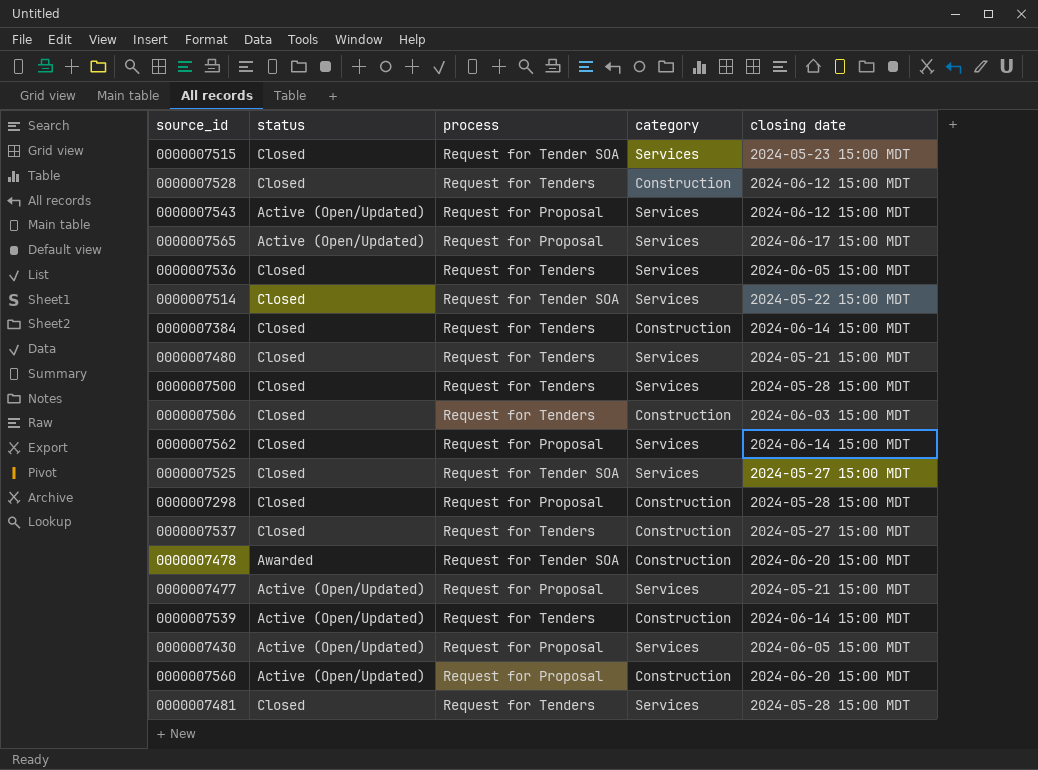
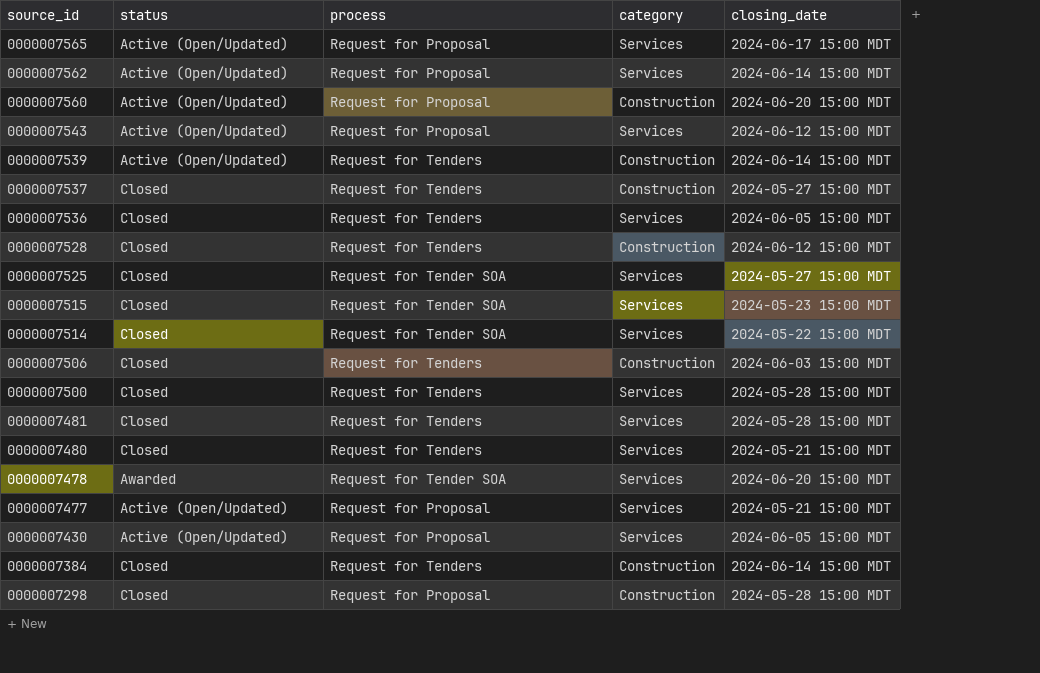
row order: none -> source_id descending
column name: closing date -> closing_date
0000007562 | status: Closed -> Active (Open/Updated)
0000007478 | category: Construction -> Services

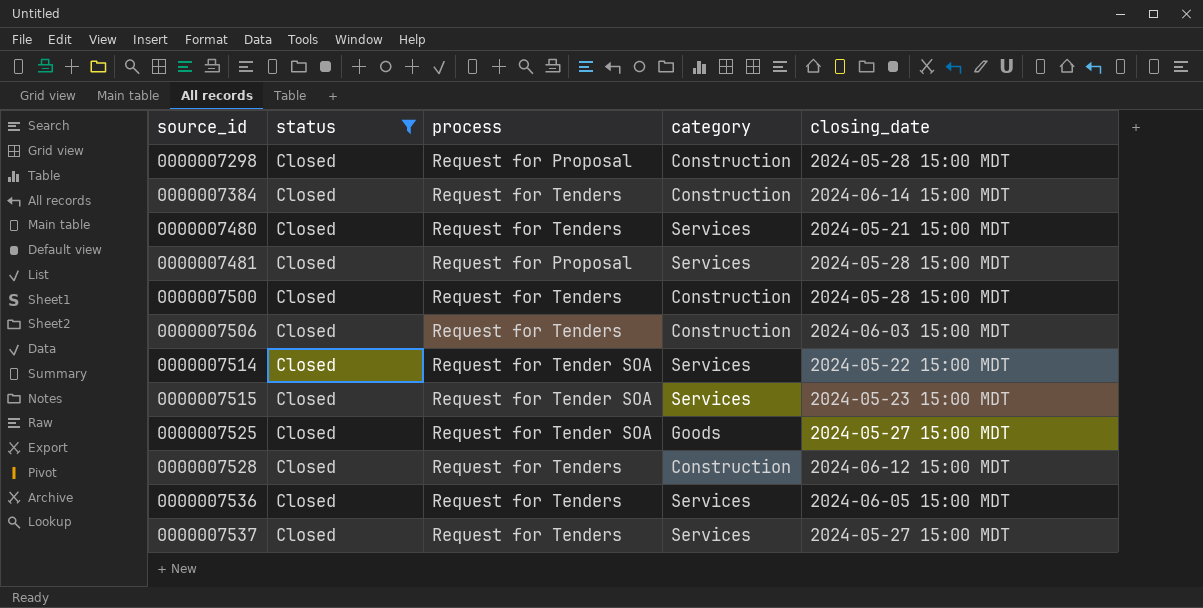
filter: none -> status = Closed
row order: source_id descending -> source_id ascending
0000007481 | process: Request for Tenders -> Request for Proposal
0000007500 | category: Services -> Construction
0000007525 | category: Services -> Goods
0000007537 | category: Construction -> Services

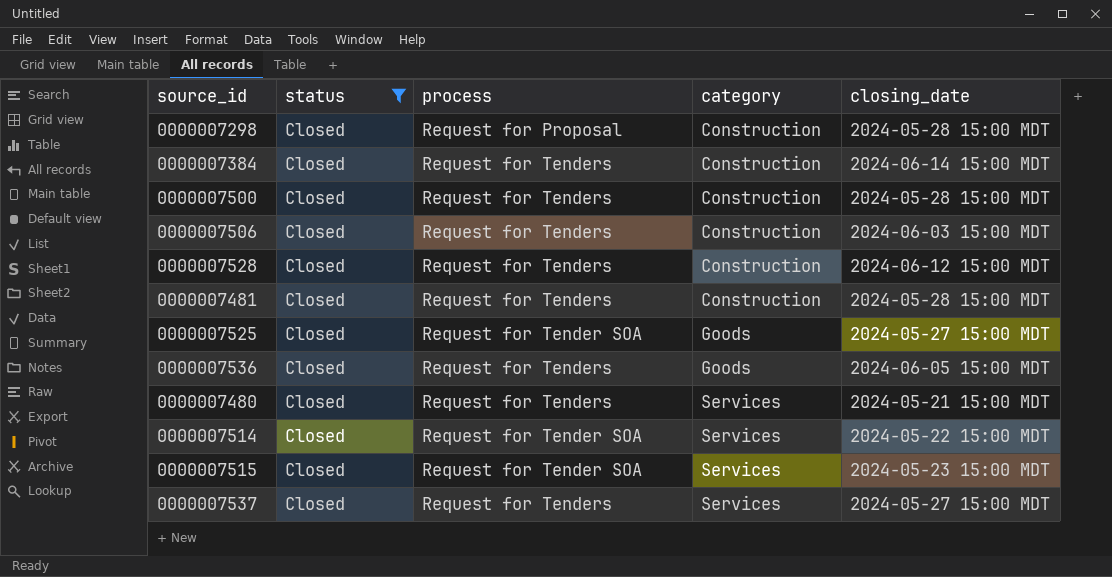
row order: source_id ascending -> category ascending
0000007481 | process: Request for Proposal -> Request for Tenders
0000007481 | category: Services -> Construction
0000007536 | category: Services -> Goods

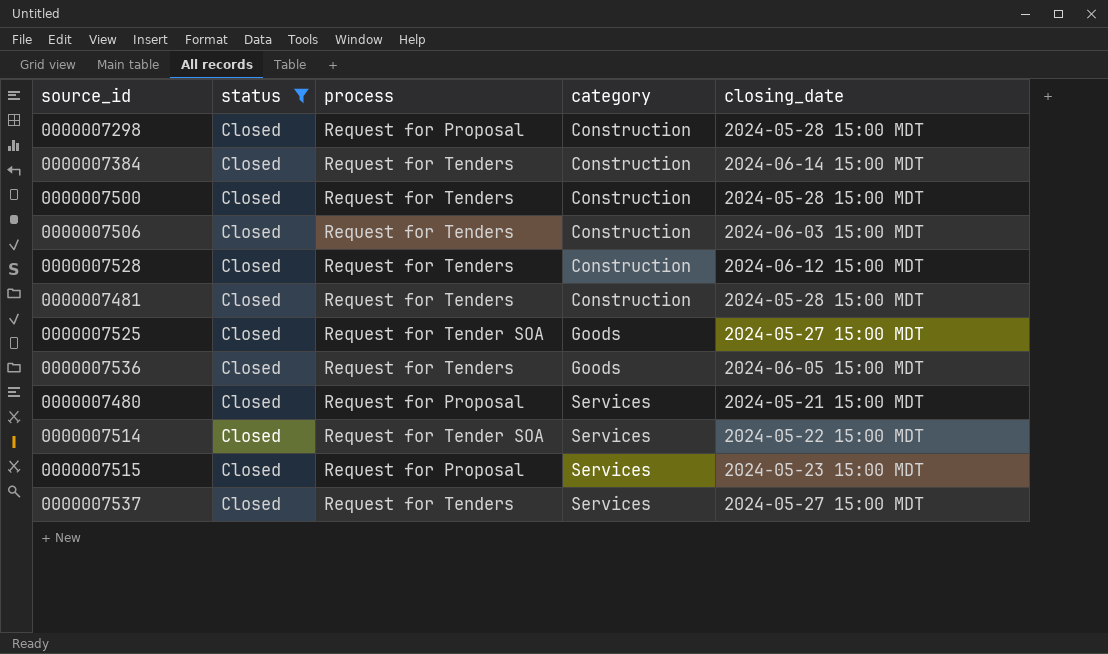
0000007480 | process: Request for Tenders -> Request for Proposal
0000007515 | process: Request for Tender SOA -> Request for Proposal

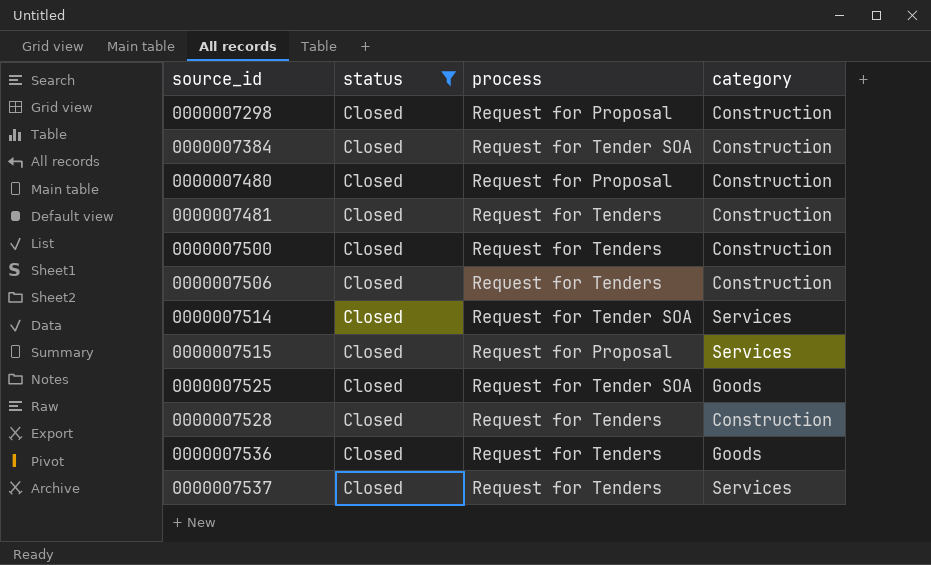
row order: category ascending -> source_id ascending
column closing_date | position: 5 -> none
0000007384 | process: Request for Tenders -> Request for Tender SOA
0000007480 | category: Services -> Construction

